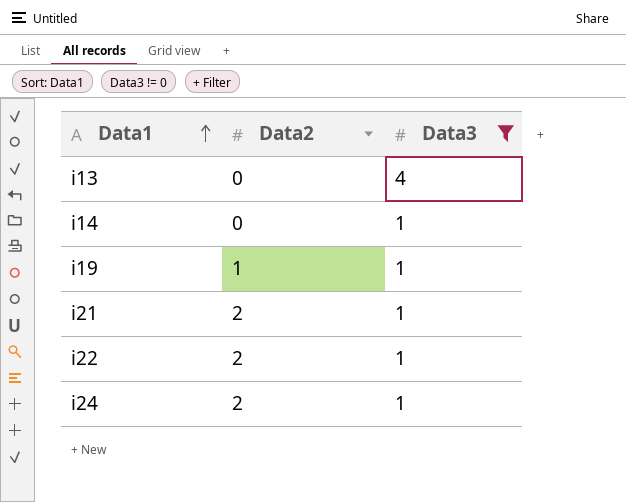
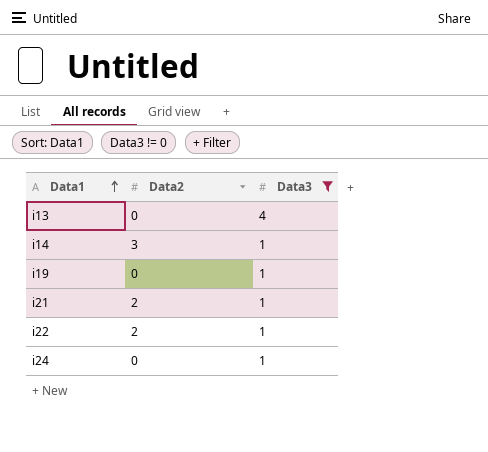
i14 | Data2: 0 -> 3
i19 | Data2: 1 -> 0
i24 | Data2: 2 -> 0

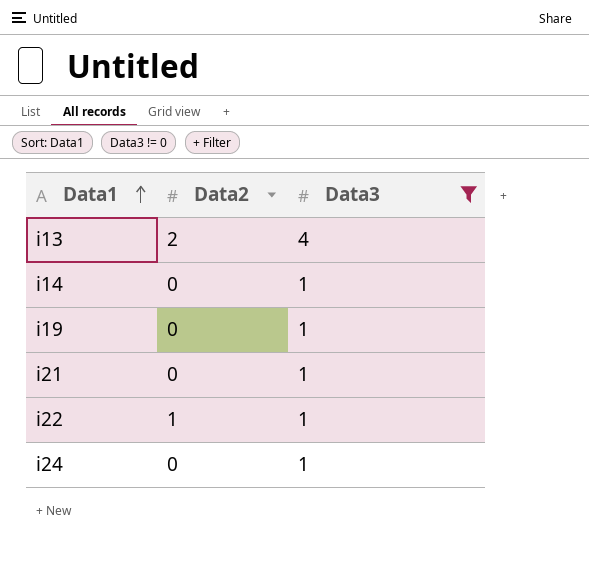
i13 | Data2: 0 -> 2
i14 | Data2: 3 -> 0
i21 | Data2: 2 -> 0
i22 | Data2: 2 -> 1

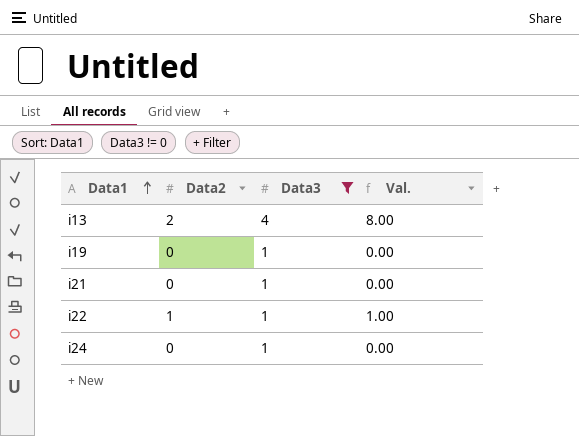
column Val. | formula: none -> [Data2] * [Data3]
row i14: 0 | 1 -> none

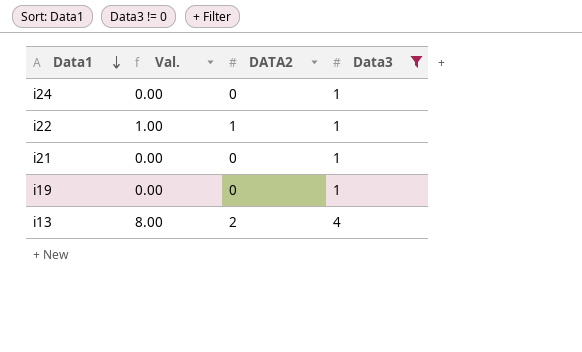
row order: Data1 ascending -> Data1 descending
column Val. | position: 4 -> 2
column name: Data2 -> DATA2

